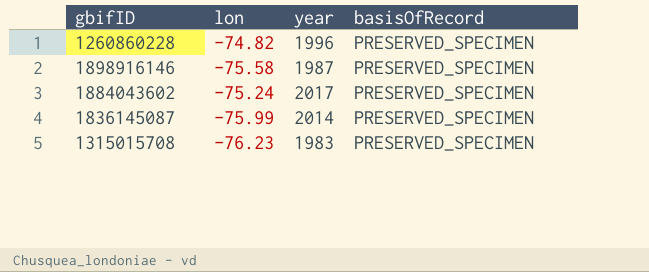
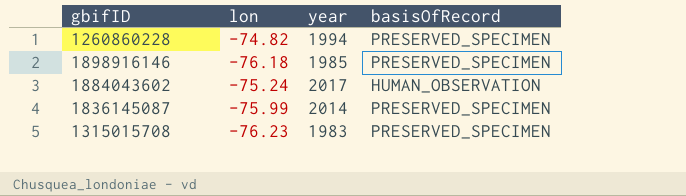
1260860228 | year: 1996 -> 1994
1898916146 | lon: -75.58 -> -76.18
1898916146 | year: 1987 -> 1985
1884043602 | basisOfRecord: PRESERVED_SPECIMEN -> HUMAN_OBSERVATION

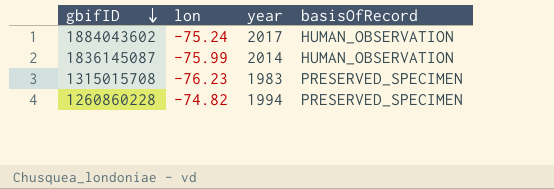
row order: none -> gbifID descending
row 1898916146: -76.18 | 1985 | PRESERVED_SPECIMEN -> none
1836145087 | basisOfRecord: PRESERVED_SPECIMEN -> HUMAN_OBSERVATION

